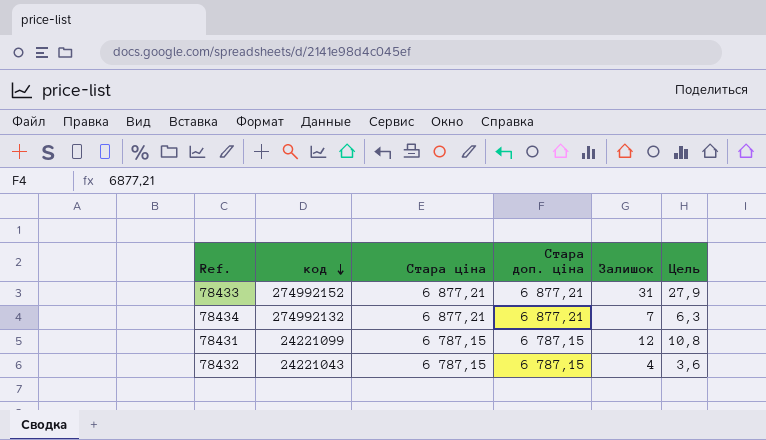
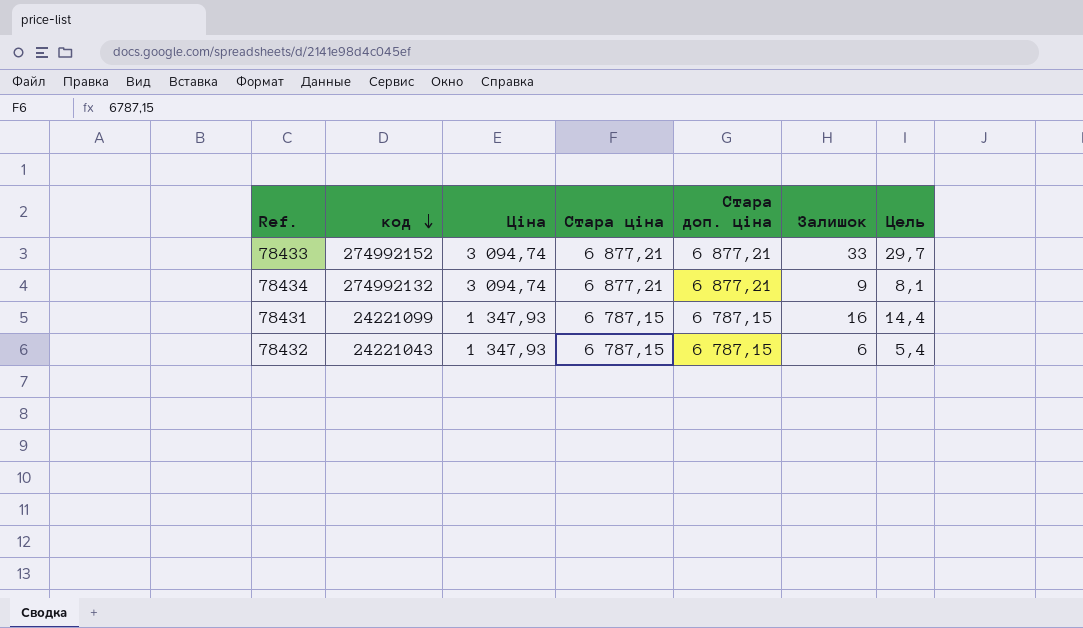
column Ціна | position: none -> 3
78433 | Залишок: 31 -> 33
78433 | Цель: 27,9 -> 29,7
78434 | Залишок: 7 -> 9
78434 | Цель: 6,3 -> 8,1
78431 | Залишок: 12 -> 16
78431 | Цель: 10,8 -> 14,4
78432 | Залишок: 4 -> 6
78432 | Цель: 3,6 -> 5,4

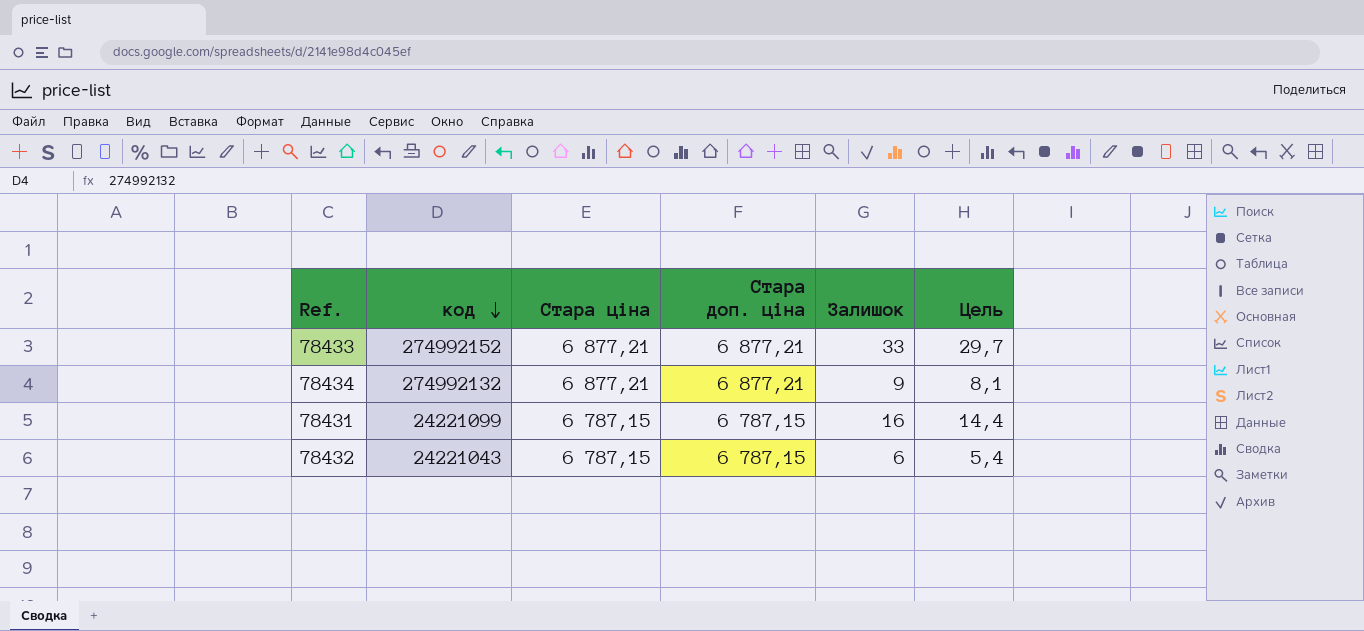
column Ціна | position: 3 -> none

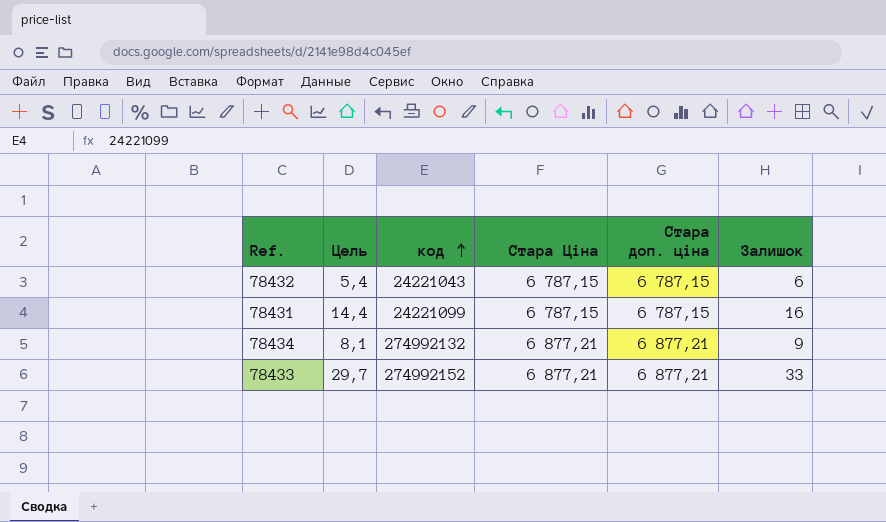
row order: код descending -> код ascending
column Цель | position: 6 -> 2
column name: Стара ціна -> Стара Ціна

